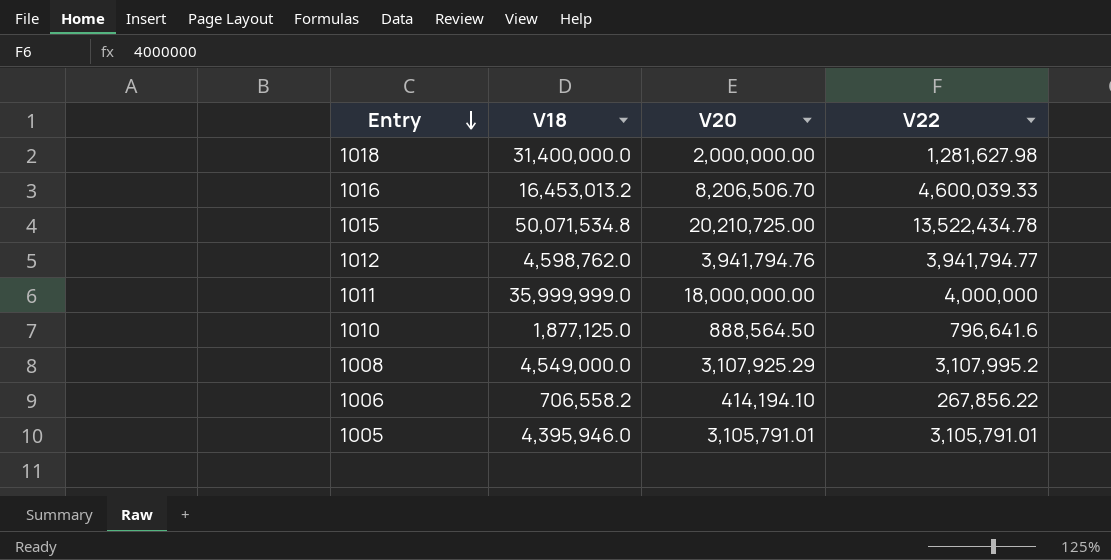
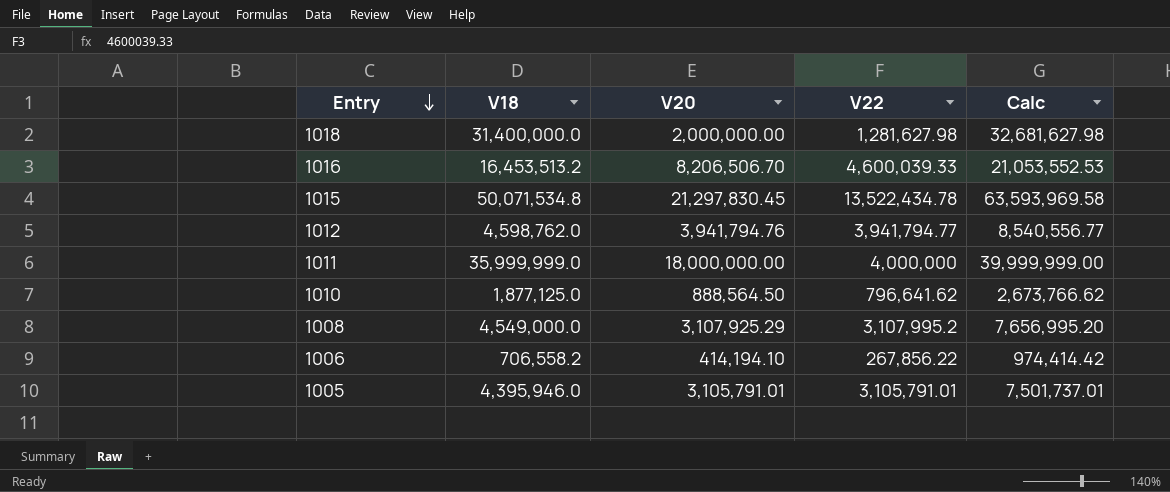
column Calc | formula: none -> [V18] + [V22]
1016 | V18: 16,453,013.2 -> 16,453,513.2
1015 | V20: 20,210,725.00 -> 21,297,830.45
1010 | V22: 796,641.6 -> 796,641.62

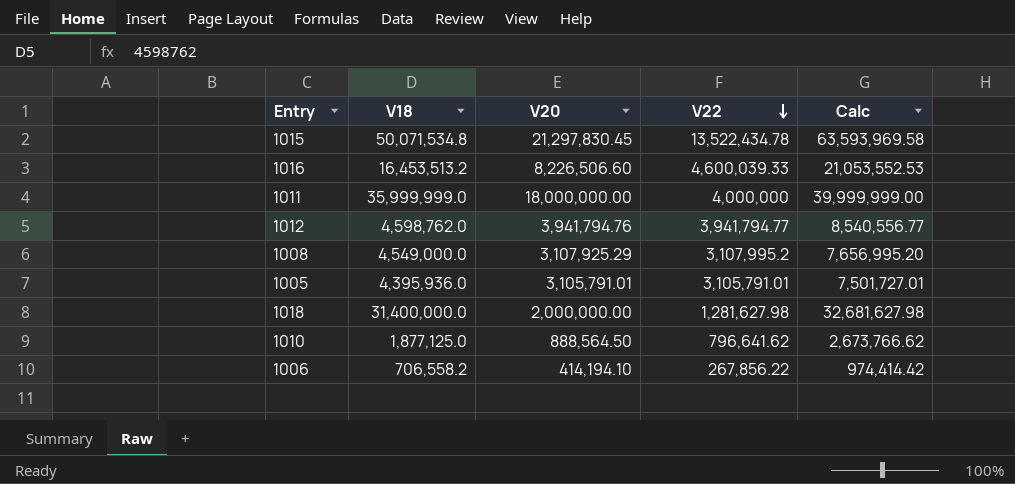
row order: Entry descending -> V22 descending
1016 | V20: 8,206,506.70 -> 8,226,506.60
1005 | V18: 4,395,946.0 -> 4,395,936.0
1005 | Calc: 7,501,737.01 -> 7,501,727.01

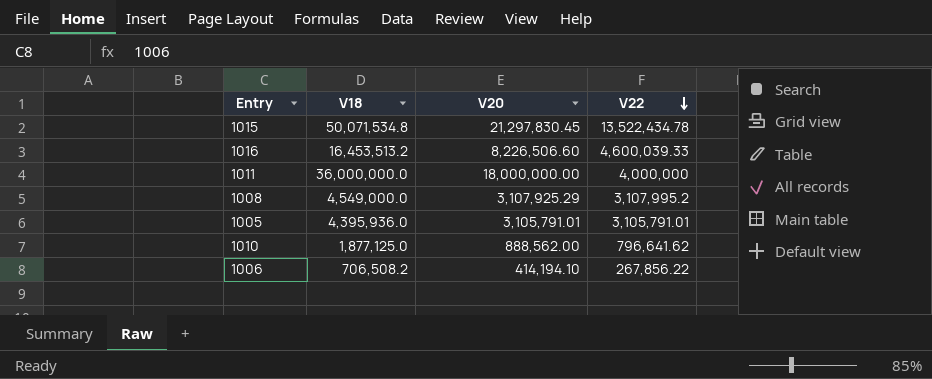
column Calc | formula: [V18] + [V22] -> none
row 1012: 4,598,762.0 | 3,941,794.76 | 3,941,794.77 | 8,540,556.77 -> none
row 1018: 31,400,000.0 | 2,000,000.00 | 1,281,627.98 | 32,681,627.98 -> none
1011 | V18: 35,999,999.0 -> 36,000,000.0
1010 | V20: 888,564.50 -> 888,562.00
1006 | V18: 706,558.2 -> 706,508.2

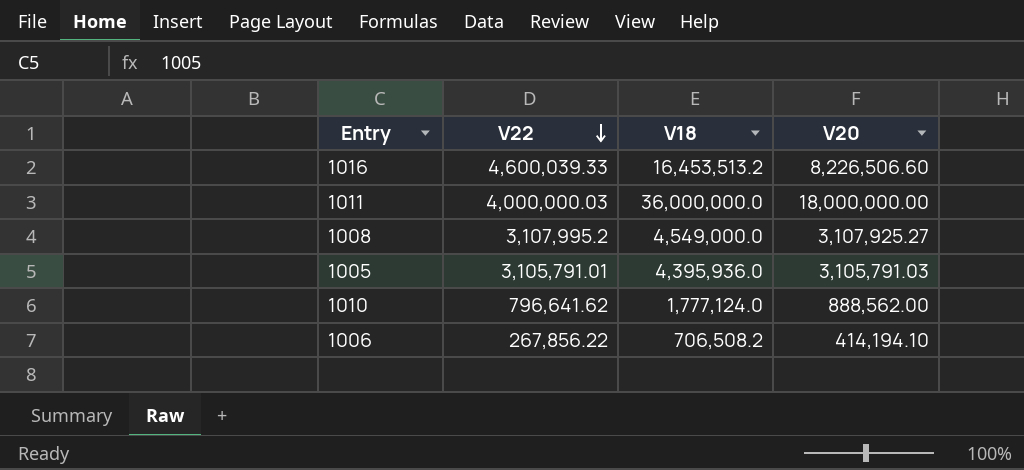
column V22 | position: 4 -> 2
row 1015: 50,071,534.8 | 21,297,830.45 | 13,522,434.78 -> none
1011 | V22: 4,000,000 -> 4,000,000.03
1008 | V20: 3,107,925.29 -> 3,107,925.27
1005 | V20: 3,105,791.01 -> 3,105,791.03
1010 | V18: 1,877,125.0 -> 1,777,124.0

